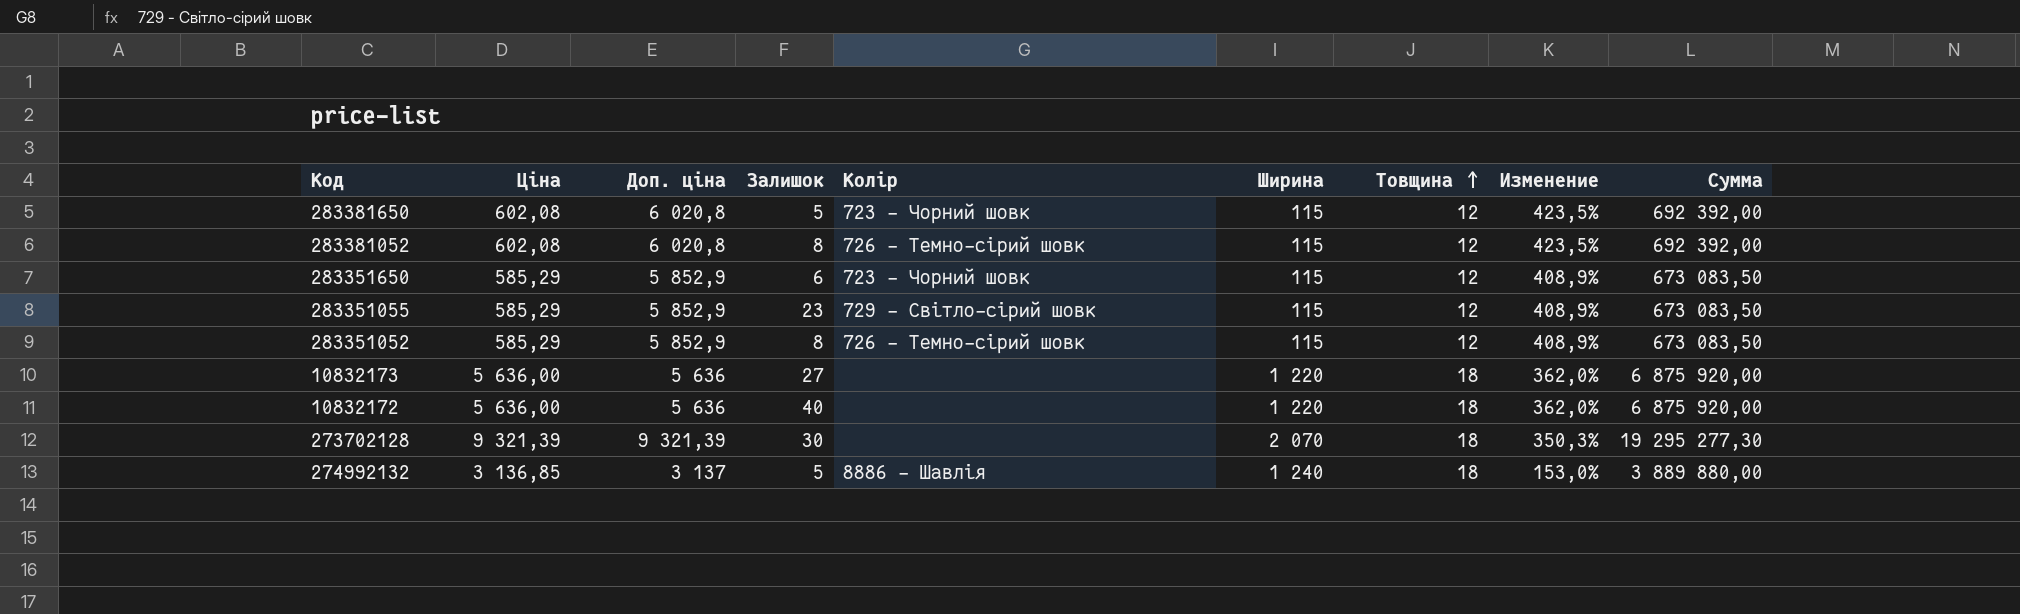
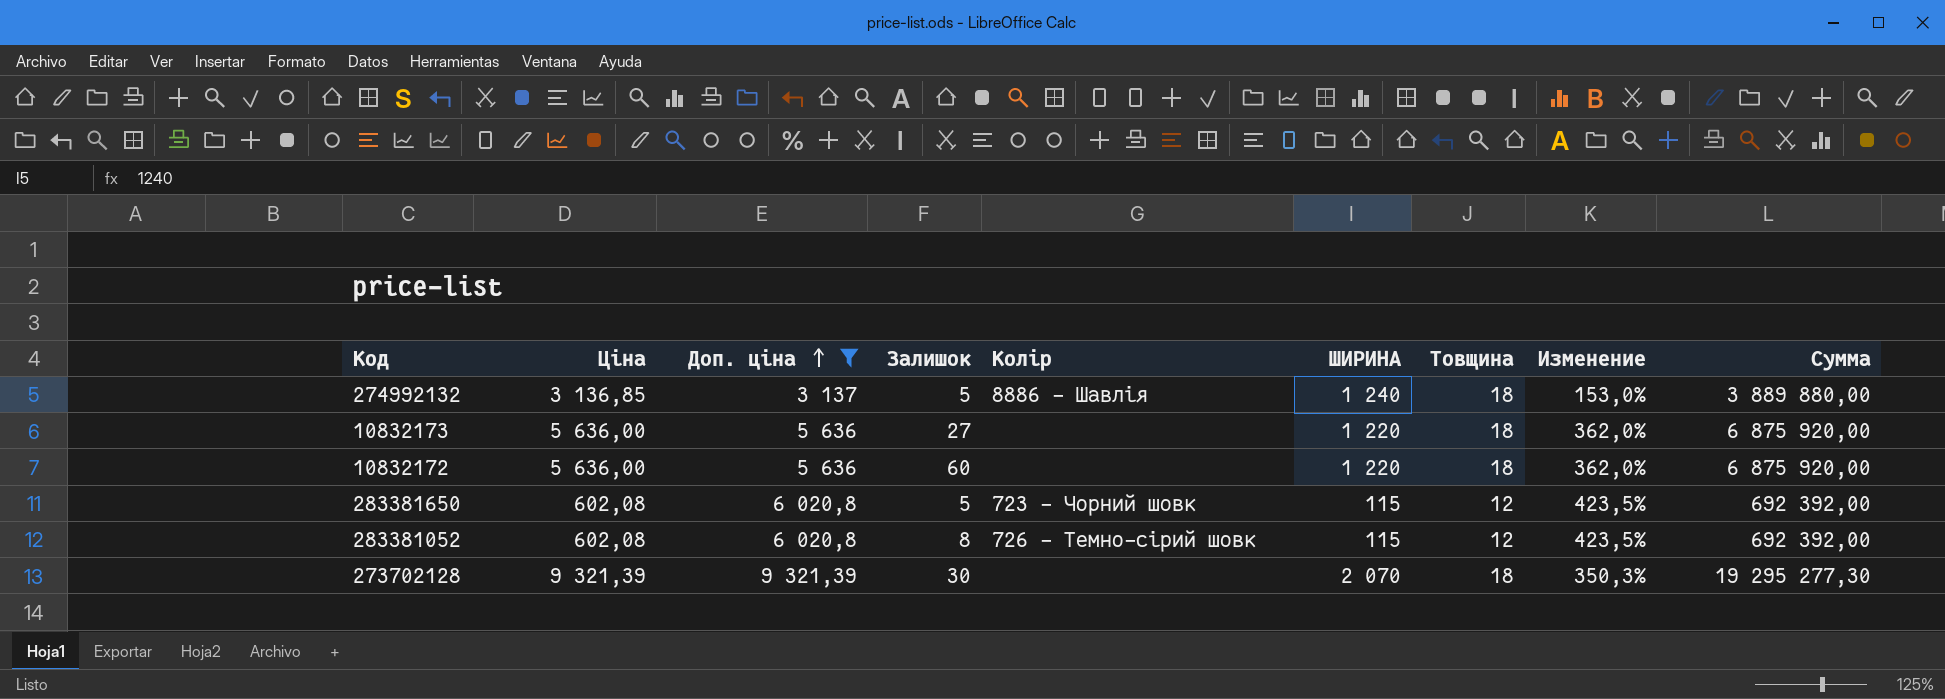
filter: none -> Доп. ціна != 5 852,9
row order: Товщина ascending -> Доп. ціна ascending
column name: Ширина -> ШИРИНА
10832172 | Залишок: 40 -> 60

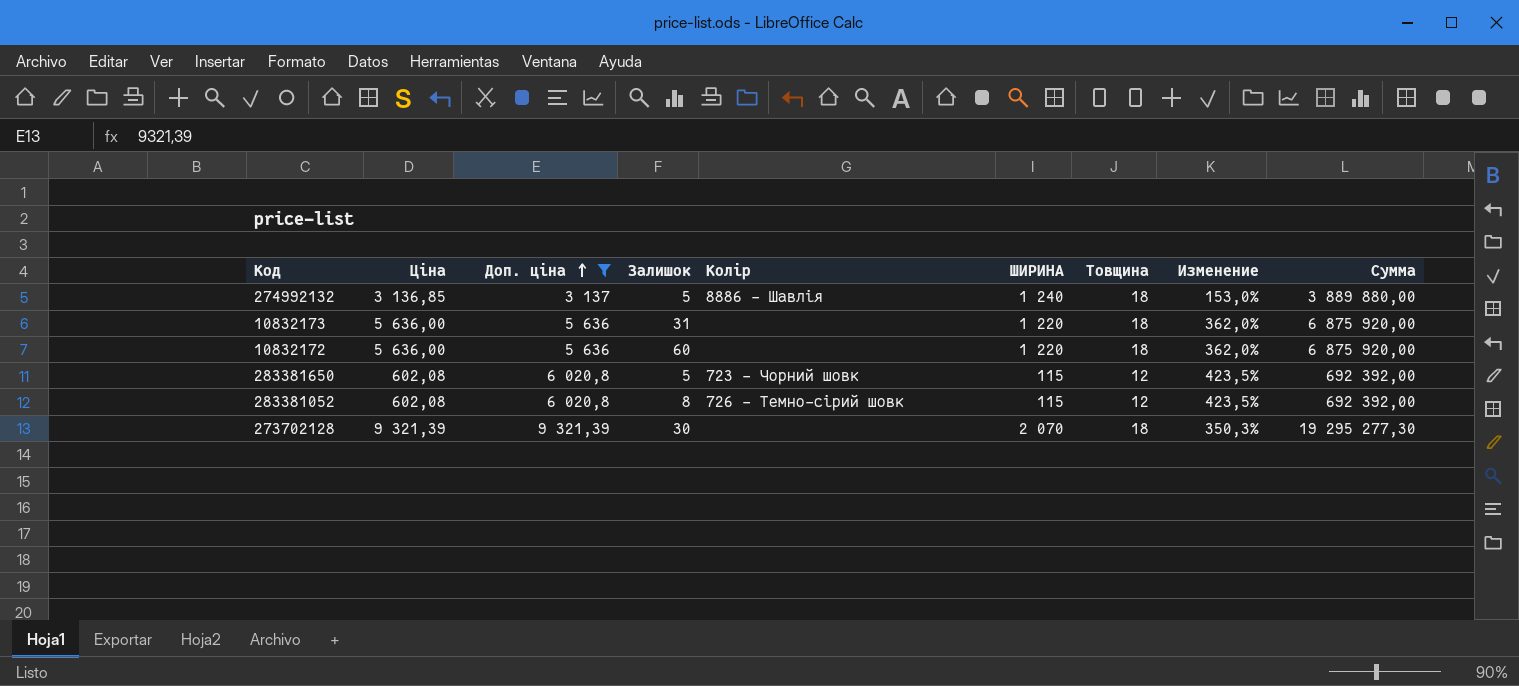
10832173 | Залишок: 27 -> 31

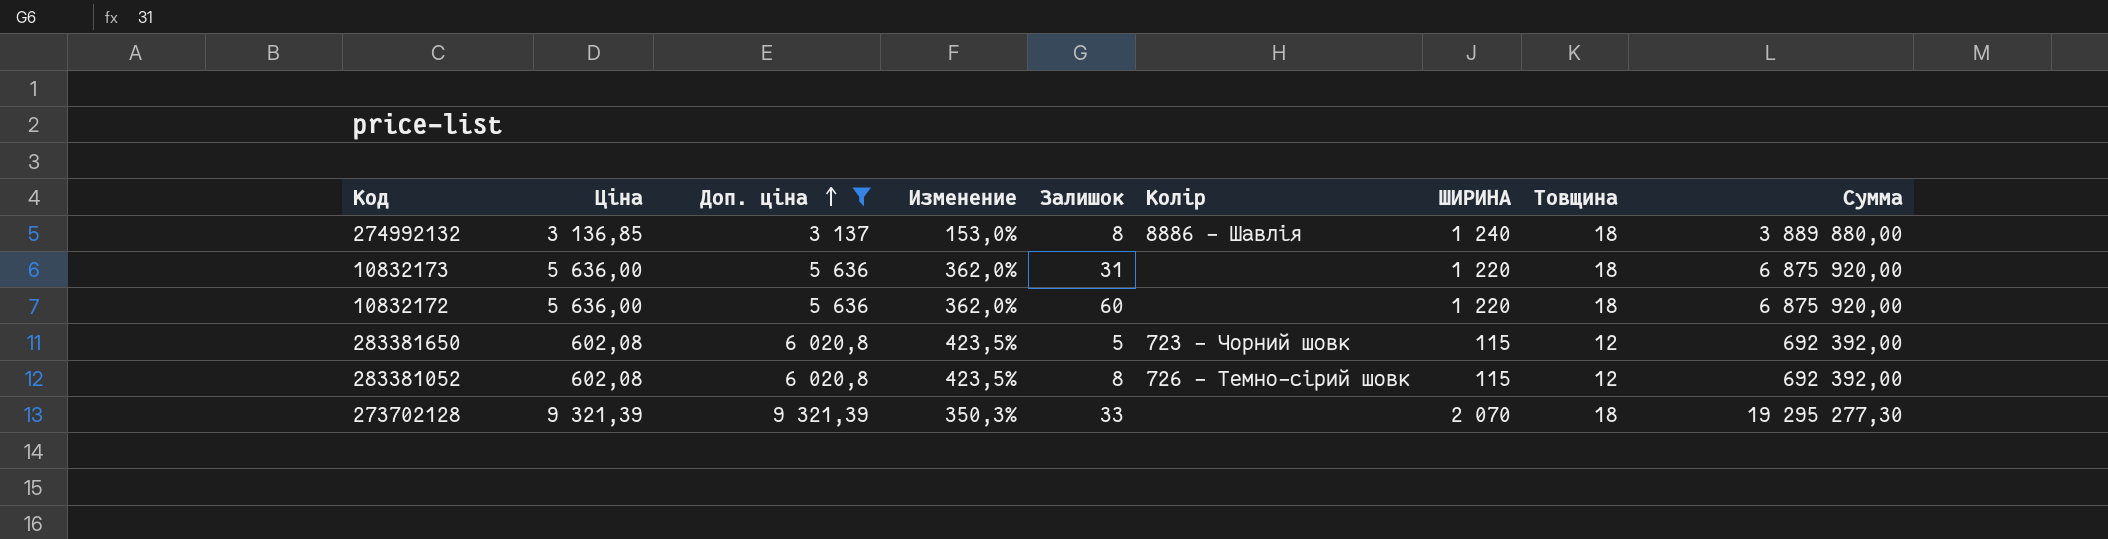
column Изменение | position: 8 -> 4
274992132 | Залишок: 5 -> 8
273702128 | Залишок: 30 -> 33

